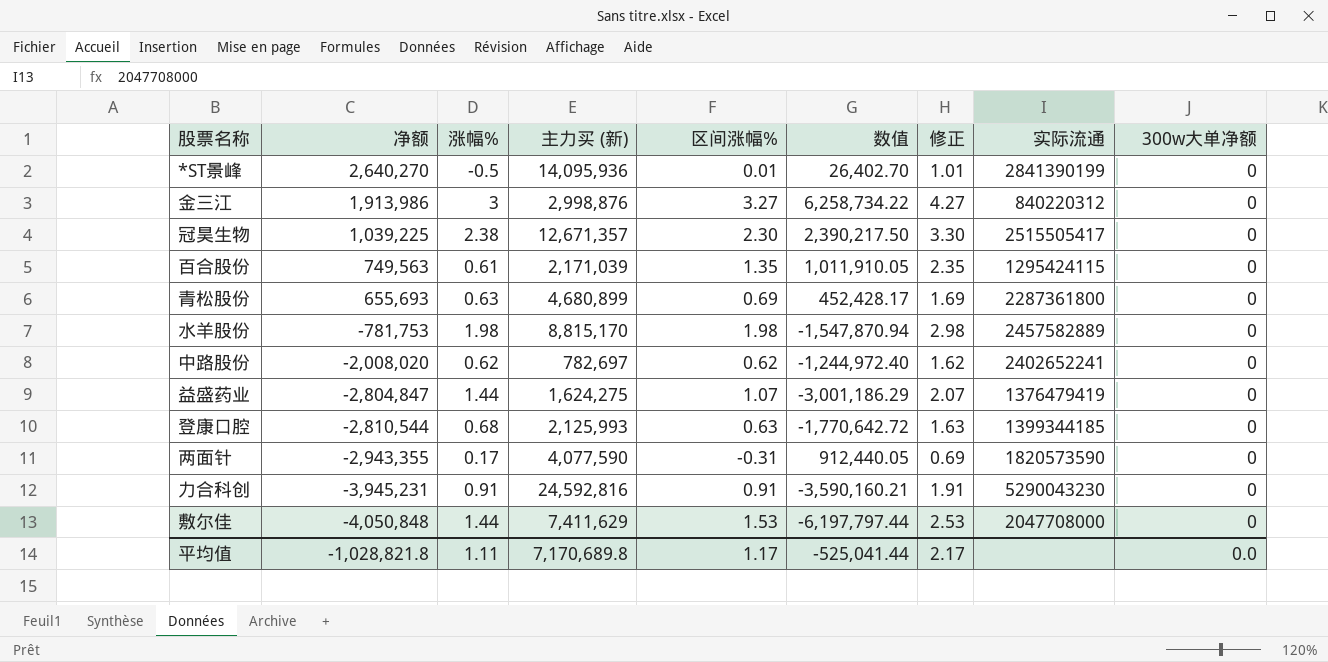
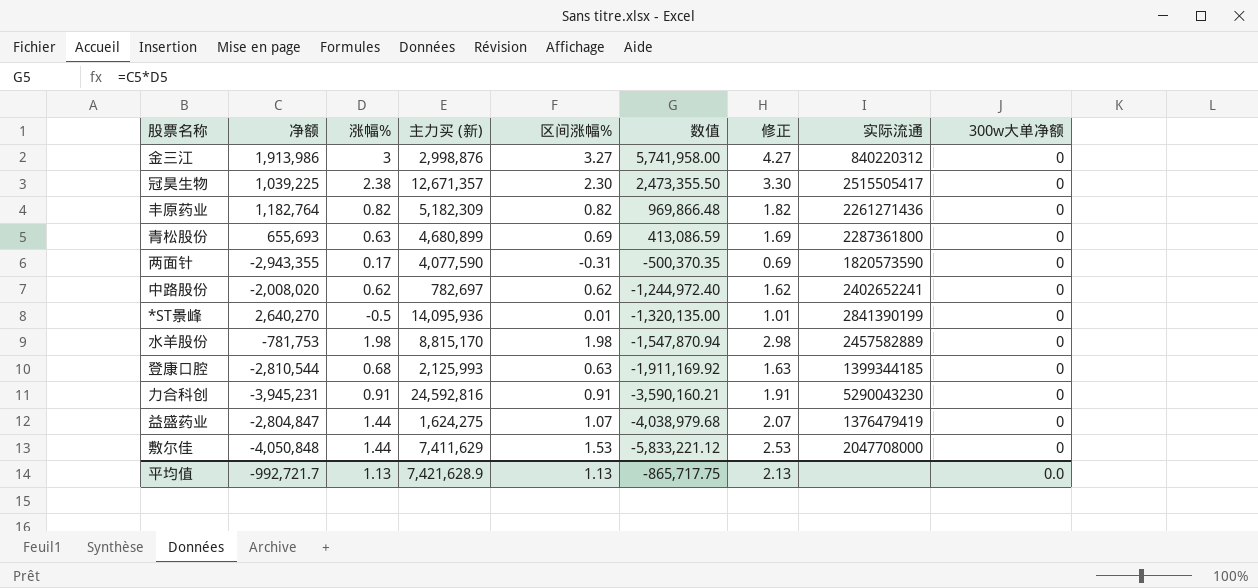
row order: 净额 descending -> 数值 descending
column 数值 | formula: [净额] * [区间涨幅%] -> [净额] * [涨幅%]
row 百合股份: 749,563 | 0.61 | 2,171,039 | 1.35 | 1,011,910.05 | 2.35 | 1295424115 | 0 -> none
row 丰原药业: none -> 1,182,764 | 0.82 | 5,182,309 | 0.82 | 969,866.48 | 1.82 | 2261271436 | 0
平均值 | 净额: -1,028,821.8 -> -992,721.7
平均值 | 涨幅%: 1.11 -> 1.13
平均值 | 主力买 (新): 7,170,689.8 -> 7,421,628.9
平均值 | 区间涨幅%: 1.17 -> 1.13
平均值 | 数值: -525,041.44 -> -865,717.75
平均值 | 修正: 2.17 -> 2.13

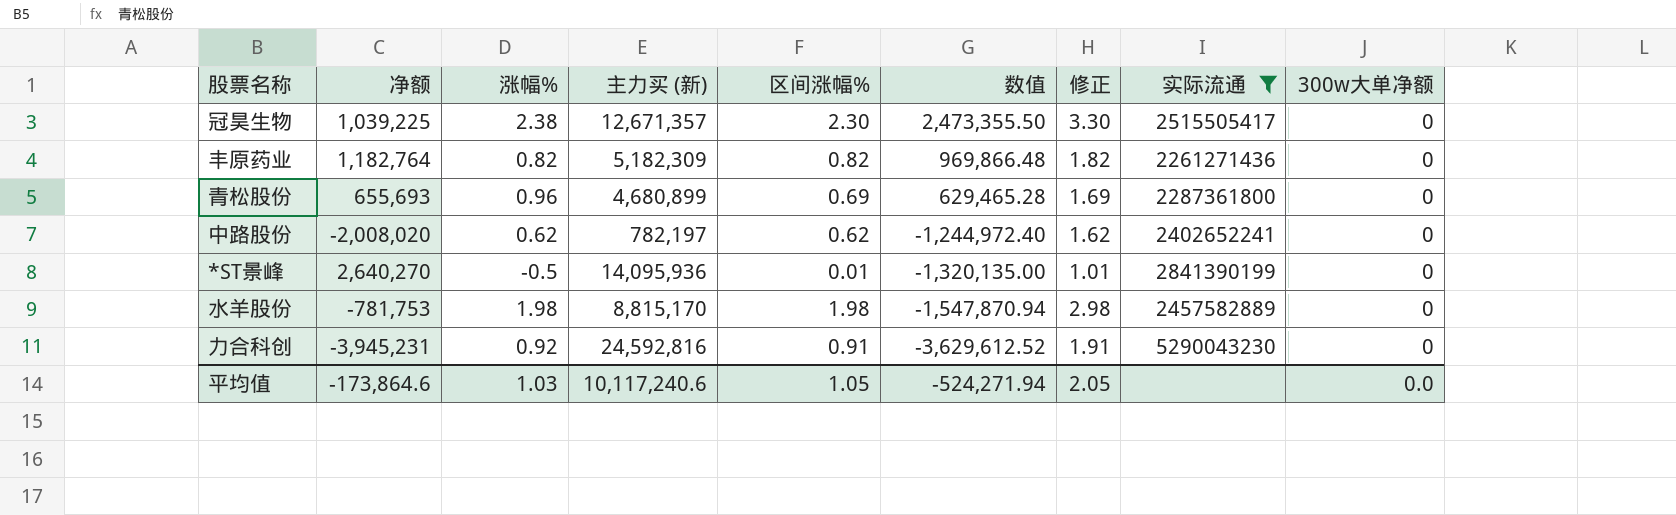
filter: none -> 实际流通 >= 2261271436
青松股份 | 涨幅%: 0.63 -> 0.96
青松股份 | 数值: 413,086.59 -> 629,465.28
中路股份 | 主力买 (新): 782,697 -> 782,197
力合科创 | 涨幅%: 0.91 -> 0.92
力合科创 | 数值: -3,590,160.21 -> -3,629,612.52
平均值 | 净额: -992,721.7 -> -173,864.6
平均值 | 涨幅%: 1.13 -> 1.03
平均值 | 主力买 (新): 7,421,628.9 -> 10,117,240.6
平均值 | 区间涨幅%: 1.13 -> 1.05
平均值 | 数值: -865,717.75 -> -524,271.94
平均值 | 修正: 2.13 -> 2.05

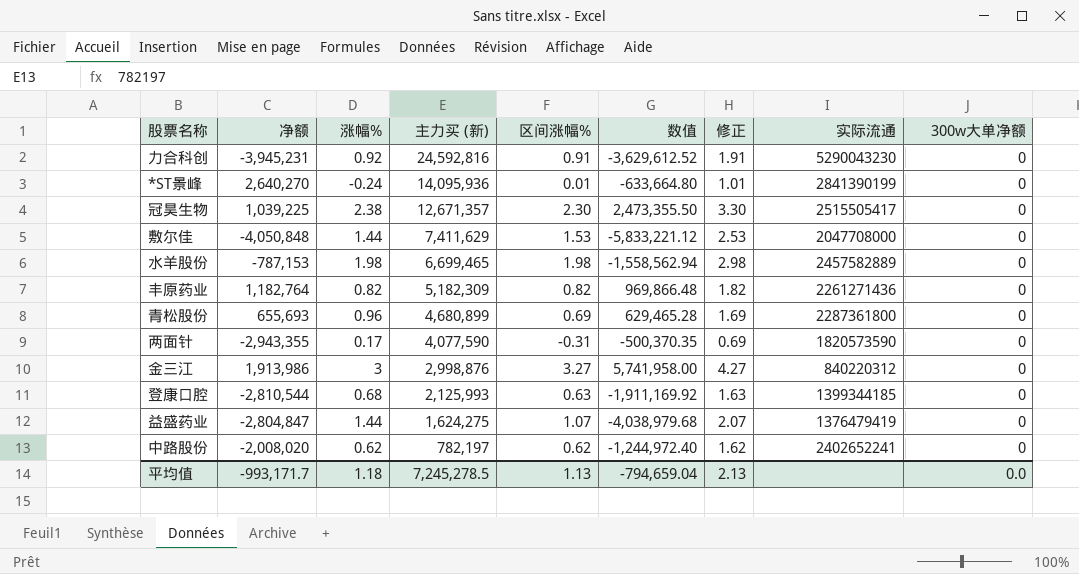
filter: 实际流通 >= 2261271436 -> none
row order: 数值 descending -> 主力买 (新) descending
*ST景峰 | 涨幅%: -0.5 -> -0.24
*ST景峰 | 数值: -1,320,135.00 -> -633,664.80
水羊股份 | 净额: -781,753 -> -787,153
水羊股份 | 主力买 (新): 8,815,170 -> 6,699,465
水羊股份 | 数值: -1,547,870.94 -> -1,558,562.94
平均值 | 净额: -173,864.6 -> -993,171.7
平均值 | 涨幅%: 1.03 -> 1.18
平均值 | 主力买 (新): 10,117,240.6 -> 7,245,278.5
平均值 | 区间涨幅%: 1.05 -> 1.13
平均值 | 数值: -524,271.94 -> -794,659.04
平均值 | 修正: 2.05 -> 2.13

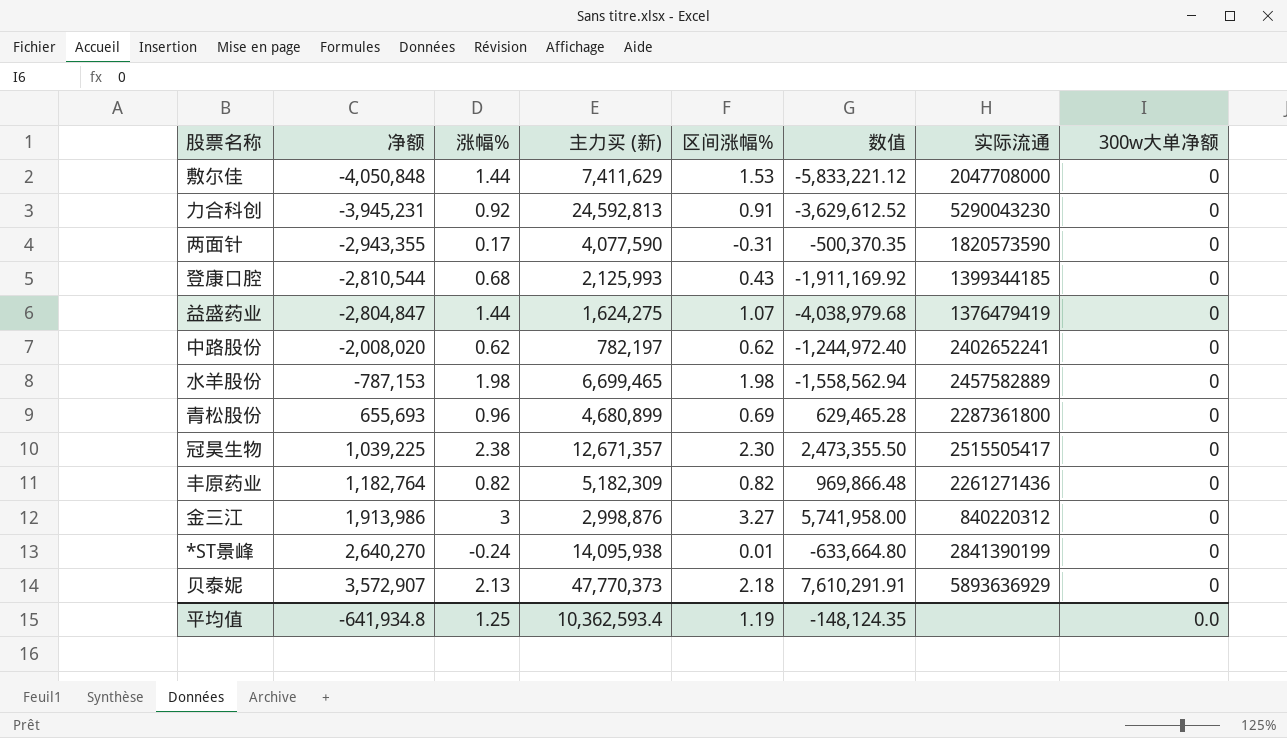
row order: 主力买 (新) descending -> 净额 ascending
column 修正 | formula: [区间涨幅%] + 1 -> none
力合科创 | 主力买 (新): 24,592,816 -> 24,592,813
登康口腔 | 区间涨幅%: 0.63 -> 0.43
*ST景峰 | 主力买 (新): 14,095,936 -> 14,095,938
row 贝泰妮: none -> 3,572,907 | 2.13 | 47,770,373 | 2.18 | 7,610,291.91 | 5893636929 | 0
平均值 | 净额: -993,171.7 -> -641,934.8
平均值 | 涨幅%: 1.18 -> 1.25
平均值 | 主力买 (新): 7,245,278.5 -> 10,362,593.4
平均值 | 区间涨幅%: 1.13 -> 1.19
平均值 | 数值: -794,659.04 -> -148,124.35

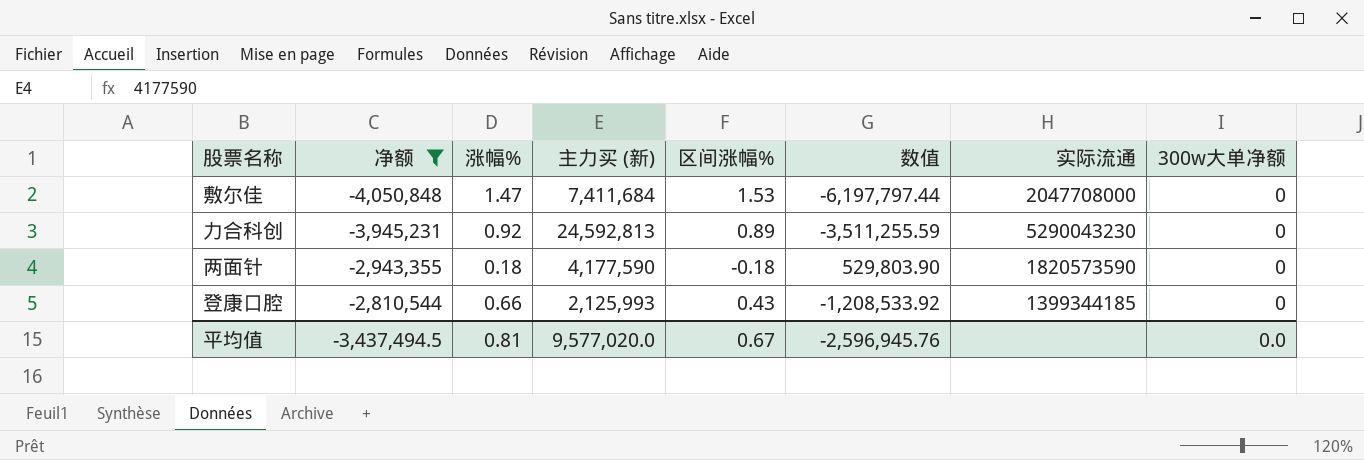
filter: none -> 净额 <= -2,810,544
column 数值 | formula: [净额] * [涨幅%] -> [净额] * [区间涨幅%]
敷尔佳 | 涨幅%: 1.44 -> 1.47
敷尔佳 | 主力买 (新): 7,411,629 -> 7,411,684
力合科创 | 区间涨幅%: 0.91 -> 0.89
两面针 | 涨幅%: 0.17 -> 0.18
两面针 | 主力买 (新): 4,077,590 -> 4,177,590
两面针 | 区间涨幅%: -0.31 -> -0.18
登康口腔 | 涨幅%: 0.68 -> 0.66
平均值 | 净额: -641,934.8 -> -3,437,494.5
平均值 | 涨幅%: 1.25 -> 0.81
平均值 | 主力买 (新): 10,362,593.4 -> 9,577,020.0
平均值 | 区间涨幅%: 1.19 -> 0.67
平均值 | 数值: -148,124.35 -> -2,596,945.76

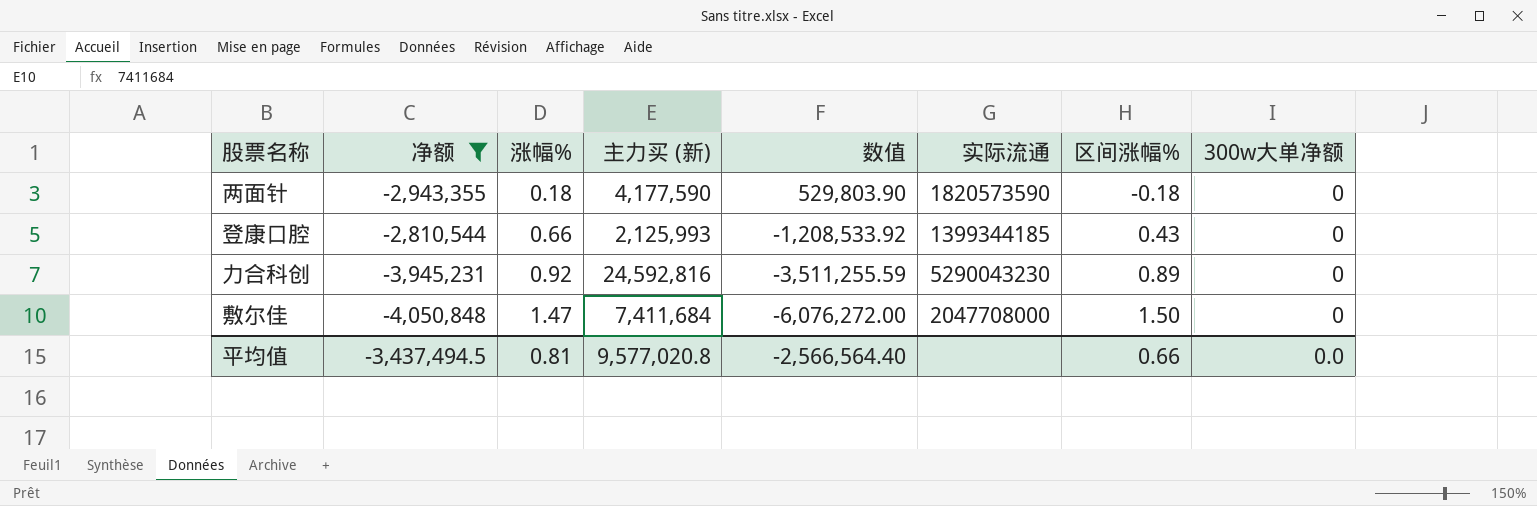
row order: 净额 ascending -> 涨幅% ascending
column 区间涨幅% | position: 5 -> 7
力合科创 | 主力买 (新): 24,592,813 -> 24,592,816
敷尔佳 | 数值: -6,197,797.44 -> -6,076,272.00
敷尔佳 | 区间涨幅%: 1.53 -> 1.50
平均值 | 主力买 (新): 9,577,020.0 -> 9,577,020.8
平均值 | 数值: -2,596,945.76 -> -2,566,564.40
平均值 | 区间涨幅%: 0.67 -> 0.66

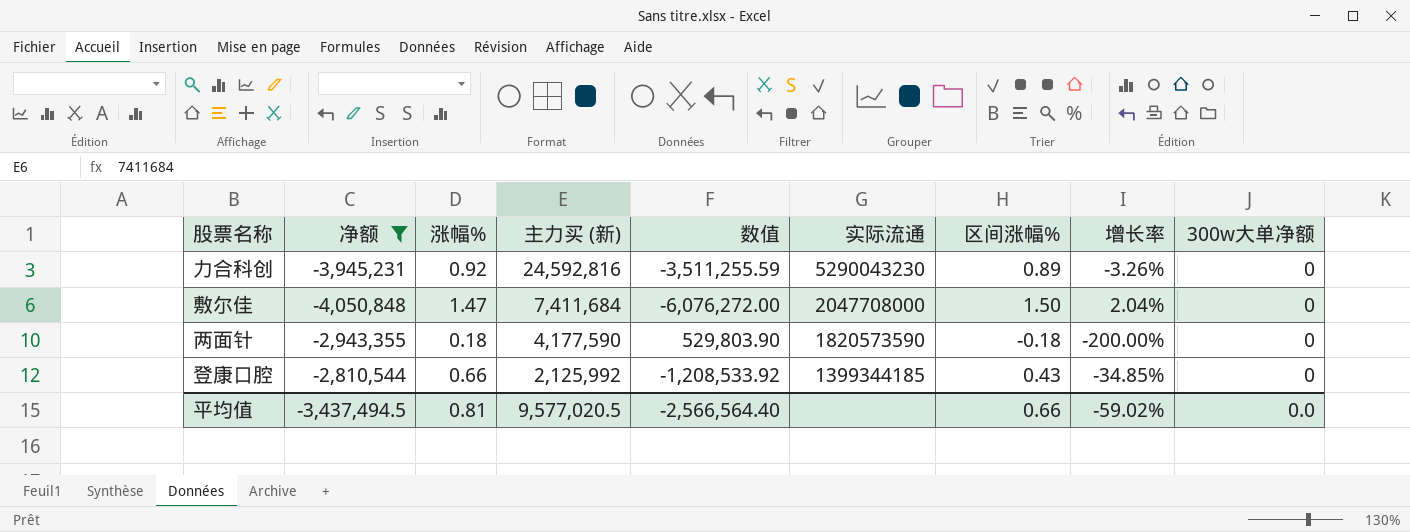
row order: 涨幅% ascending -> 主力买 (新) descending
column 增长率 | formula: none -> ([区间涨幅%] - [涨幅%]) / [涨幅%]
登康口腔 | 主力买 (新): 2,125,993 -> 2,125,992
平均值 | 主力买 (新): 9,577,020.8 -> 9,577,020.5

